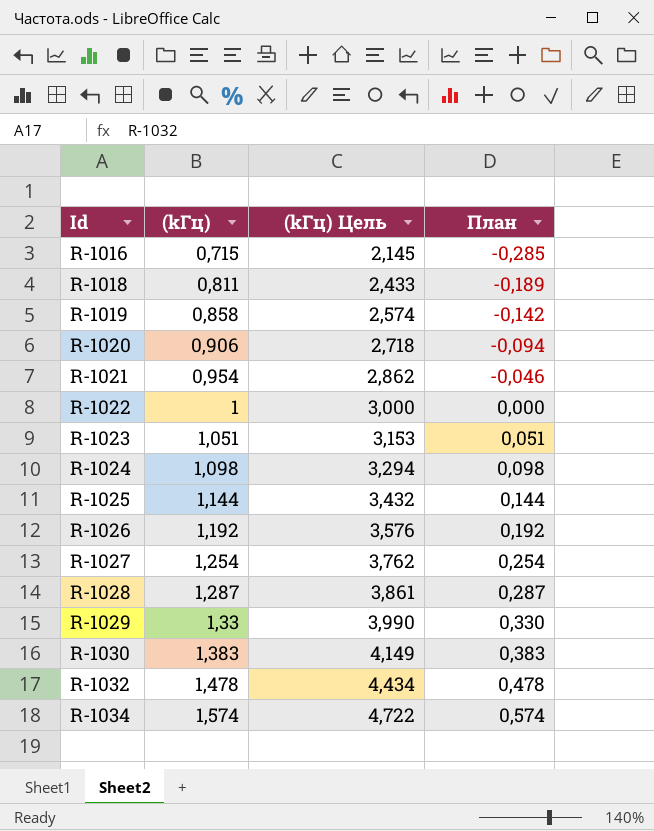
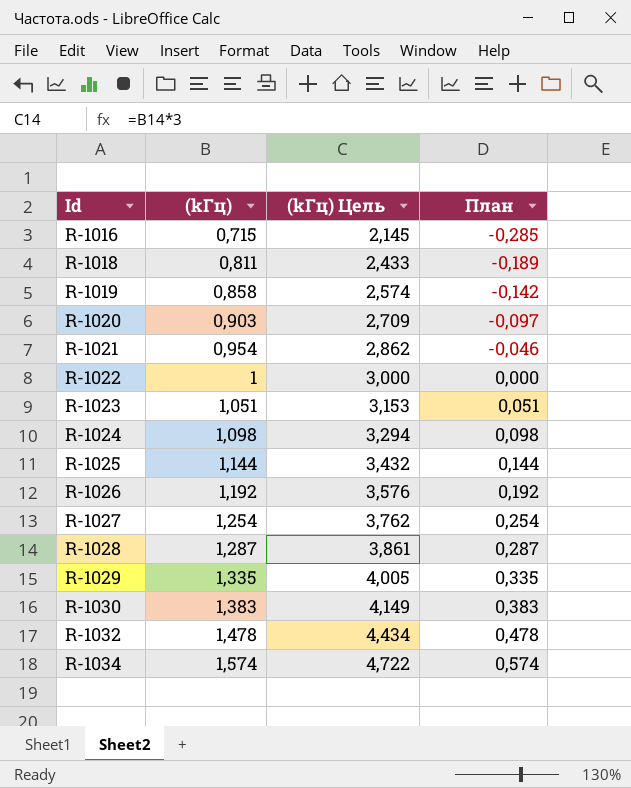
R-1020 | (kГц): 0,906 -> 0,903
R-1020 | (kГц) Цель: 2,718 -> 2,709
R-1020 | План: -0,094 -> -0,097
R-1029 | (kГц): 1,33 -> 1,335
R-1029 | (kГц) Цель: 3,990 -> 4,005
R-1029 | План: 0,330 -> 0,335

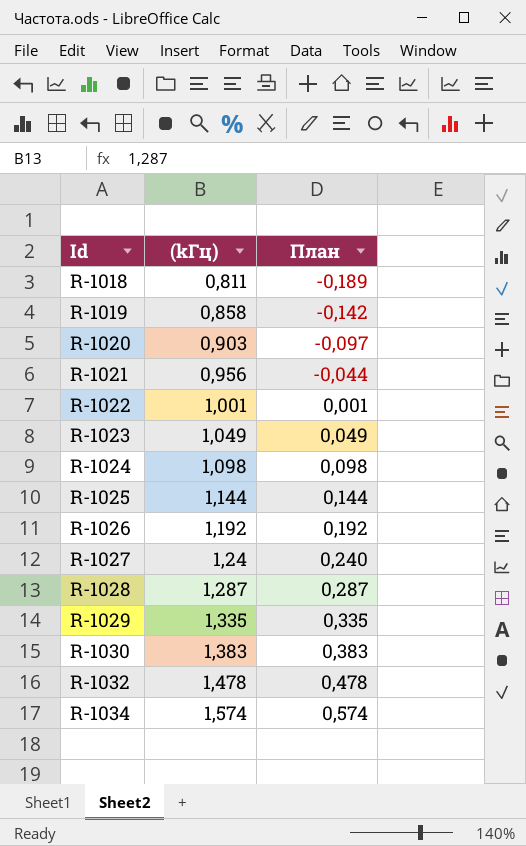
column (kГц) Цель | formula: [(kГц)] * 3 -> none
row R-1016: 0,715 | 2,145 | -0,285 -> none
R-1021 | (kГц): 0,954 -> 0,956
R-1021 | План: -0,046 -> -0,044
R-1022 | (kГц): 1 -> 1,001
R-1022 | План: 0,000 -> 0,001
R-1023 | (kГц): 1,051 -> 1,049
R-1023 | План: 0,051 -> 0,049
R-1027 | (kГц): 1,254 -> 1,24
R-1027 | План: 0,254 -> 0,240

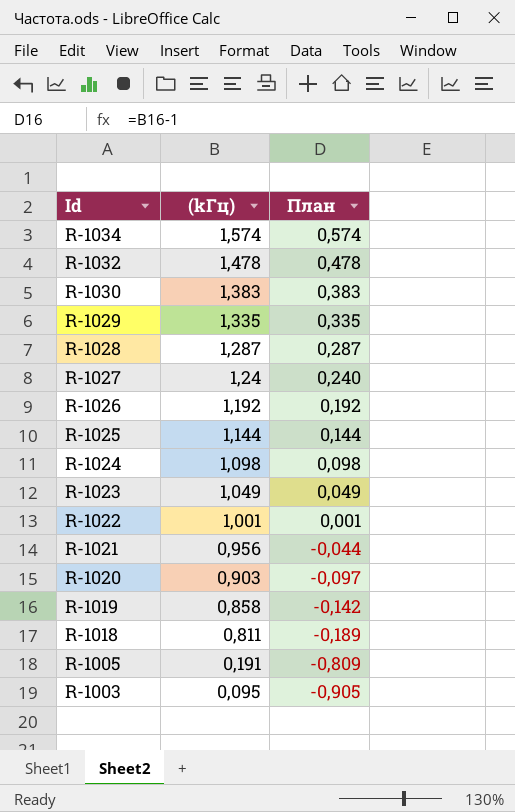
row order: Id ascending -> Id descending
row R-1005: none -> 0,191 | -0,809
row R-1003: none -> 0,095 | -0,905

